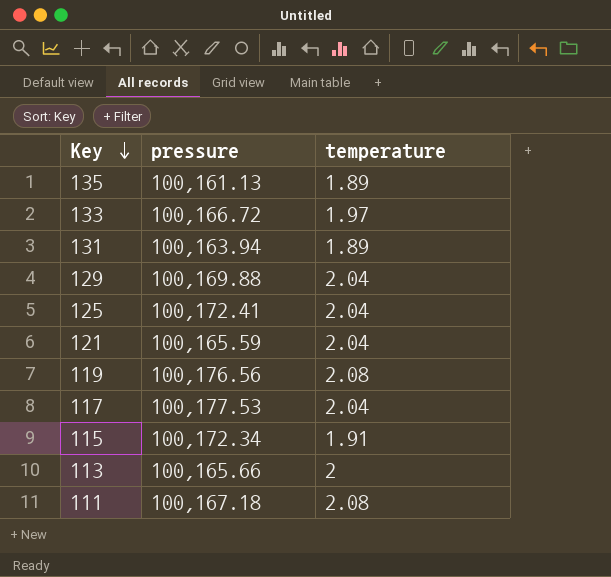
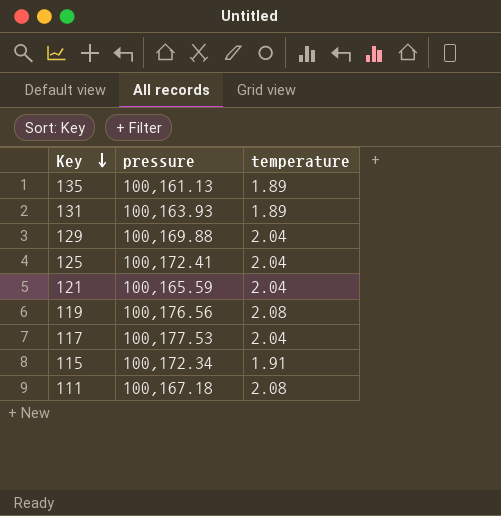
row 133: 100,166.72 | 1.97 -> none
row 113: 100,165.66 | 2 -> none
131 | pressure: 100,163.94 -> 100,163.93

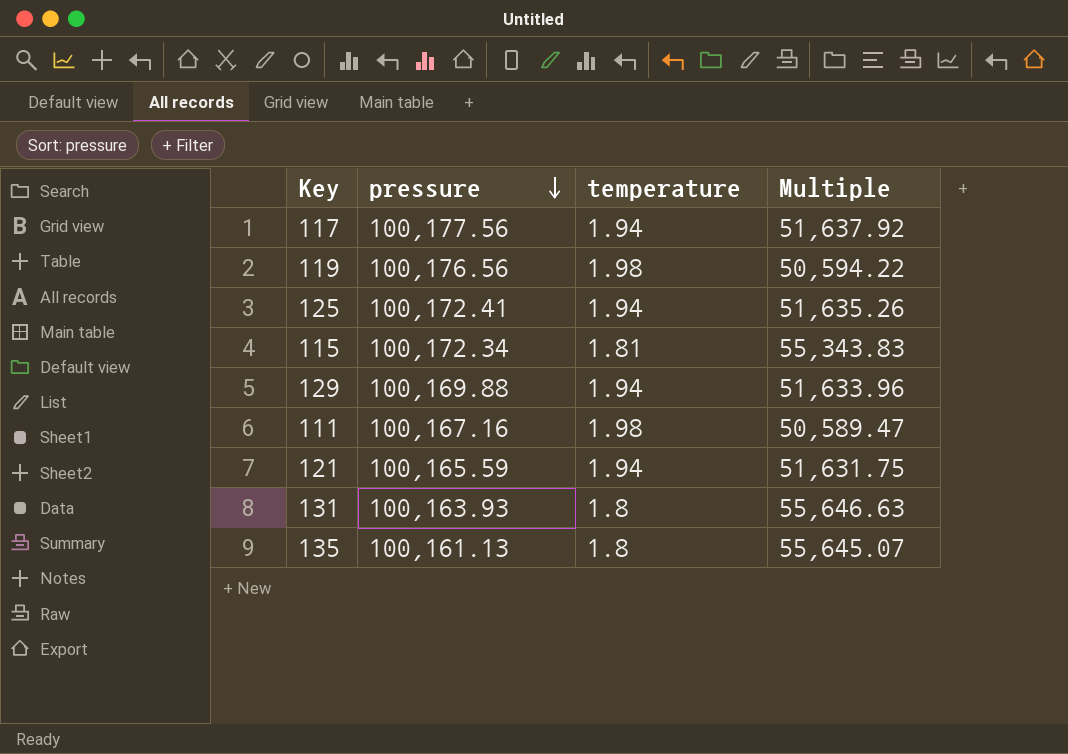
row order: Key descending -> pressure descending
column Multiple | formula: none -> [pressure] / [temperature]
117 | pressure: 100,177.53 -> 100,177.56
117 | temperature: 2.04 -> 1.94
119 | temperature: 2.08 -> 1.98
125 | temperature: 2.04 -> 1.94
115 | temperature: 1.91 -> 1.81
129 | temperature: 2.04 -> 1.94
111 | pressure: 100,167.18 -> 100,167.16
111 | temperature: 2.08 -> 1.98
121 | temperature: 2.04 -> 1.94
131 | temperature: 1.89 -> 1.8
135 | temperature: 1.89 -> 1.8

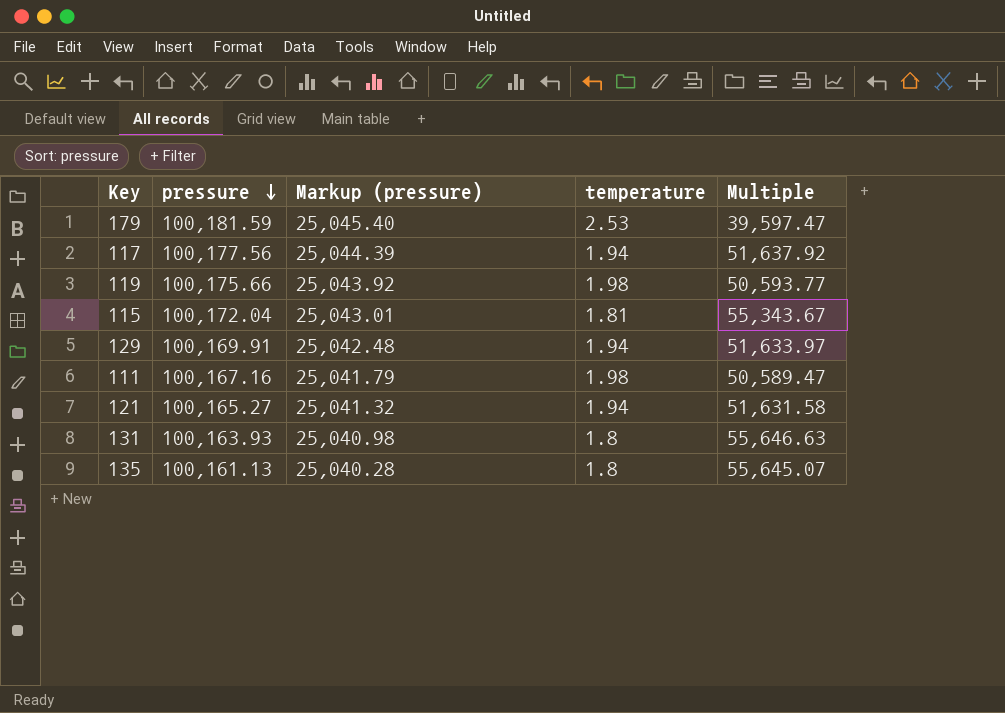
column Markup (pressure) | formula: none -> [pressure] * 0.25
row 125: 100,172.41 | 1.94 | 51,635.26 -> none
row 179: none -> 100,181.59 | 25,045.40 | 2.53 | 39,597.47
119 | pressure: 100,176.56 -> 100,175.66
119 | Multiple: 50,594.22 -> 50,593.77
115 | pressure: 100,172.34 -> 100,172.04
115 | Multiple: 55,343.83 -> 55,343.67
129 | pressure: 100,169.88 -> 100,169.91
129 | Multiple: 51,633.96 -> 51,633.97
121 | pressure: 100,165.59 -> 100,165.27
121 | Multiple: 51,631.75 -> 51,631.58

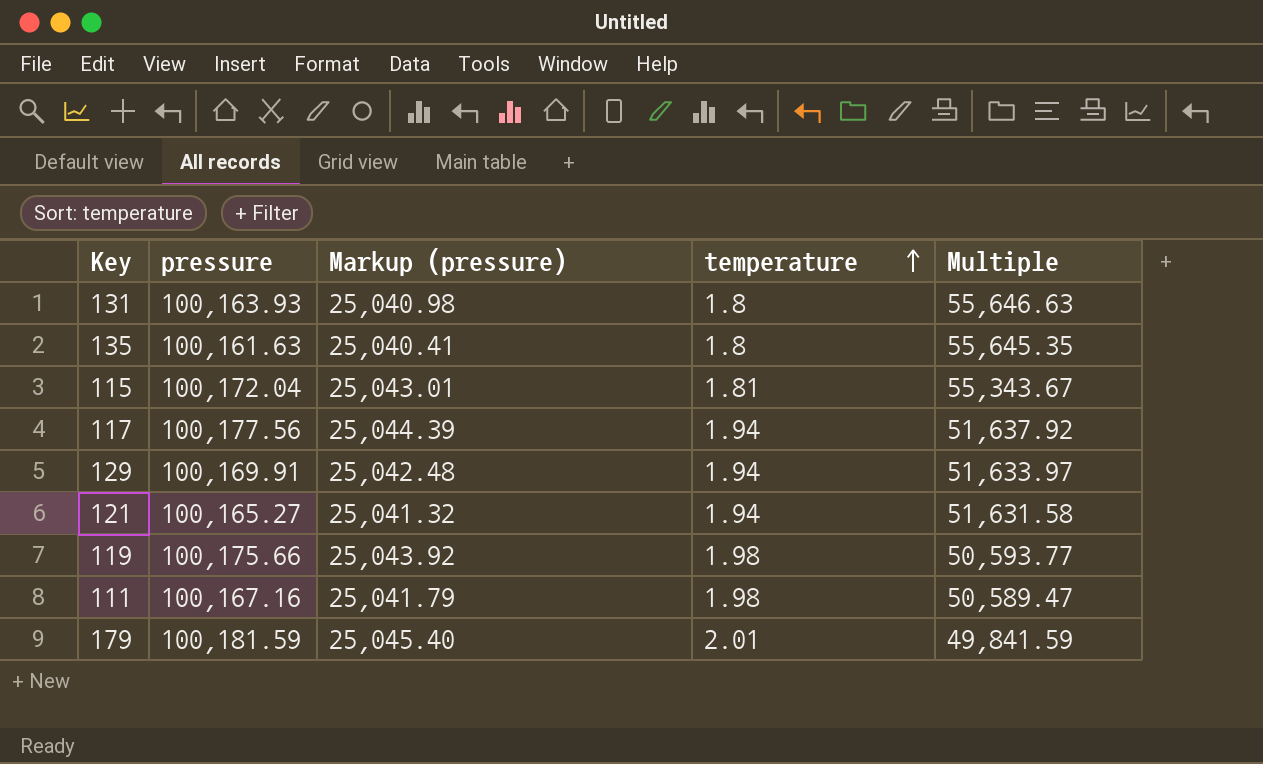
row order: pressure descending -> temperature ascending
135 | pressure: 100,161.13 -> 100,161.63
135 | Markup (pressure): 25,040.28 -> 25,040.41
135 | Multiple: 55,645.07 -> 55,645.35
179 | temperature: 2.53 -> 2.01
179 | Multiple: 39,597.47 -> 49,841.59

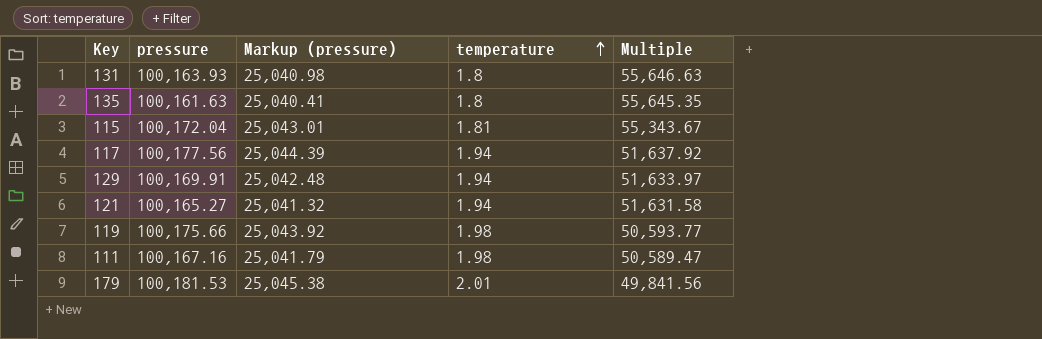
179 | pressure: 100,181.59 -> 100,181.53
179 | Markup (pressure): 25,045.40 -> 25,045.38
179 | Multiple: 49,841.59 -> 49,841.56

